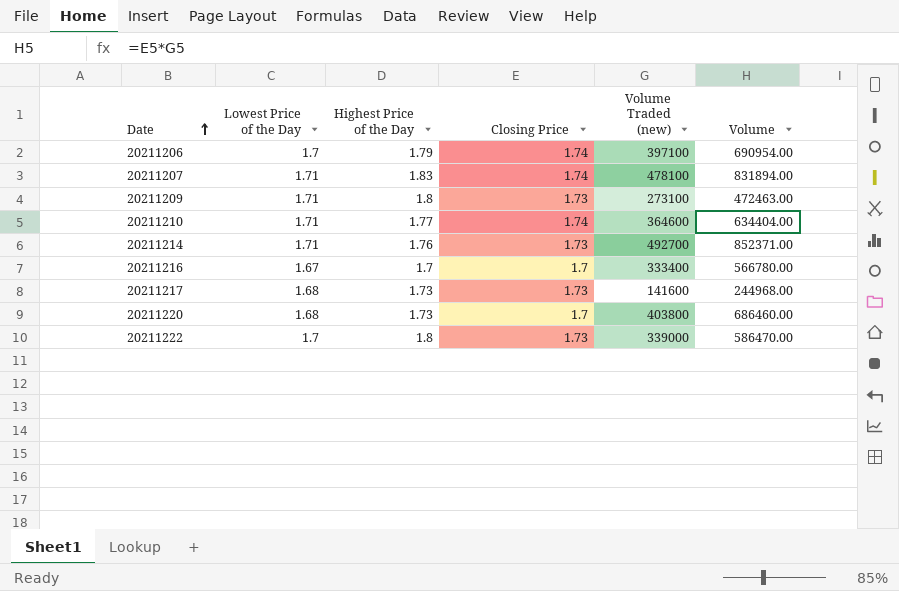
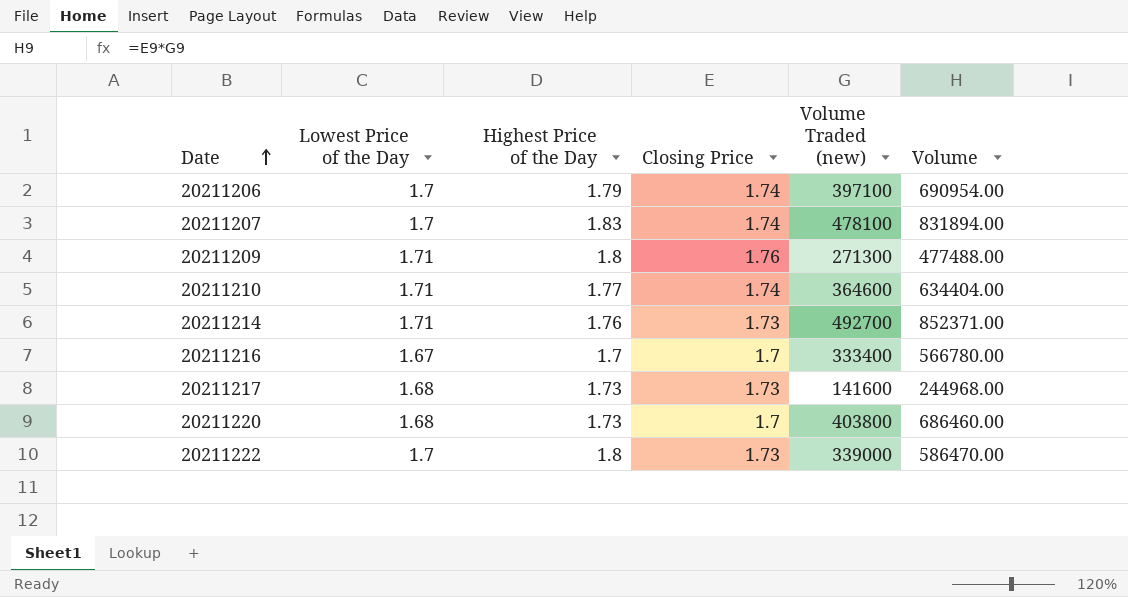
20211207 | Lowest Price of the Day: 1.71 -> 1.7
20211209 | Closing Price: 1.73 -> 1.76
20211209 | Volume Traded (new): 273100 -> 271300
20211209 | Volume: 472463.00 -> 477488.00

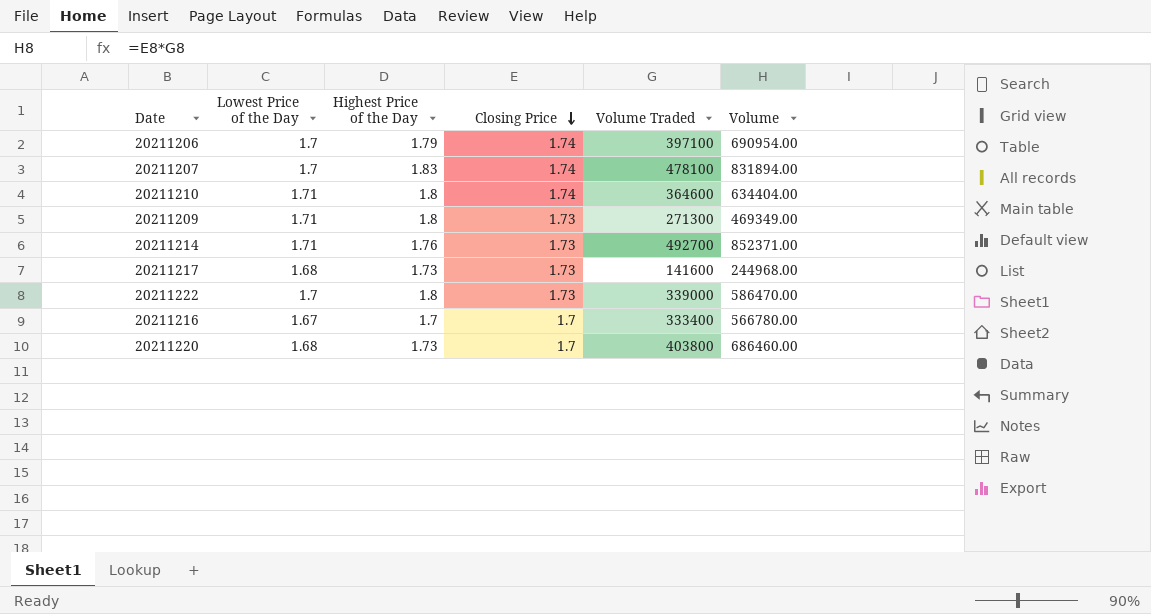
row order: Date ascending -> Closing Price descending
column name: Volume Traded (new) -> Volume Traded
20211210 | Highest Price of the Day: 1.77 -> 1.8
20211209 | Closing Price: 1.76 -> 1.73
20211209 | Volume: 477488.00 -> 469349.00

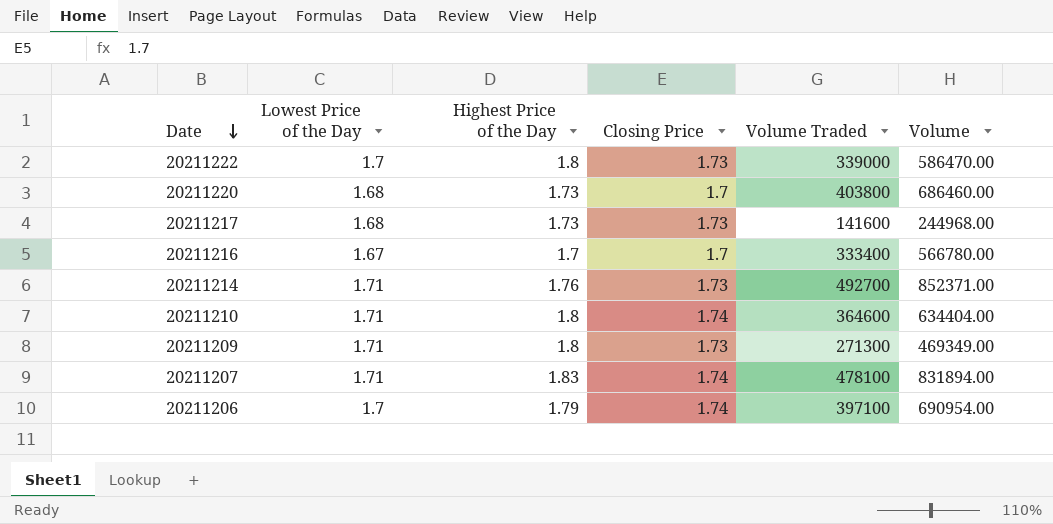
row order: Closing Price descending -> Date descending
20211207 | Lowest Price of the Day: 1.7 -> 1.71

